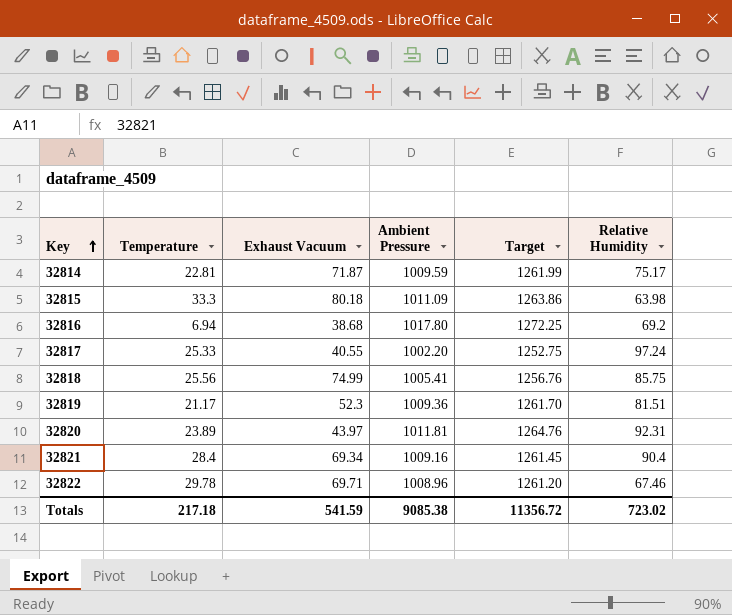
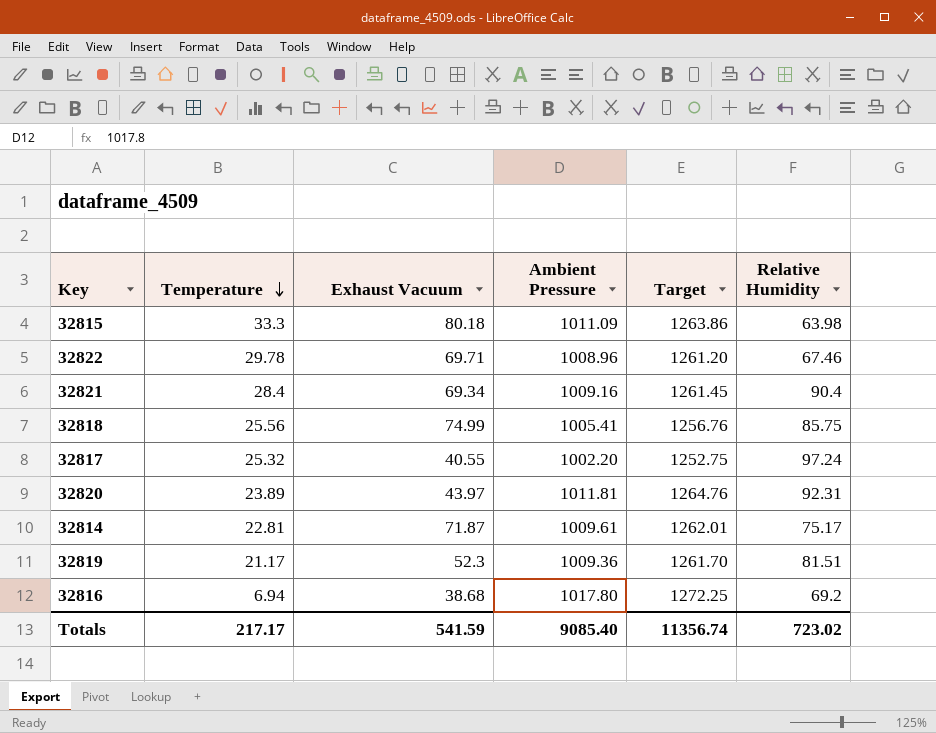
row order: Key ascending -> Temperature descending
32817 | Temperature: 25.33 -> 25.32
32814 | Ambient Pressure: 1009.59 -> 1009.61
32814 | Target: 1261.99 -> 1262.01
Totals | Temperature: 217.18 -> 217.17
Totals | Ambient Pressure: 9085.38 -> 9085.40
Totals | Target: 11356.72 -> 11356.74

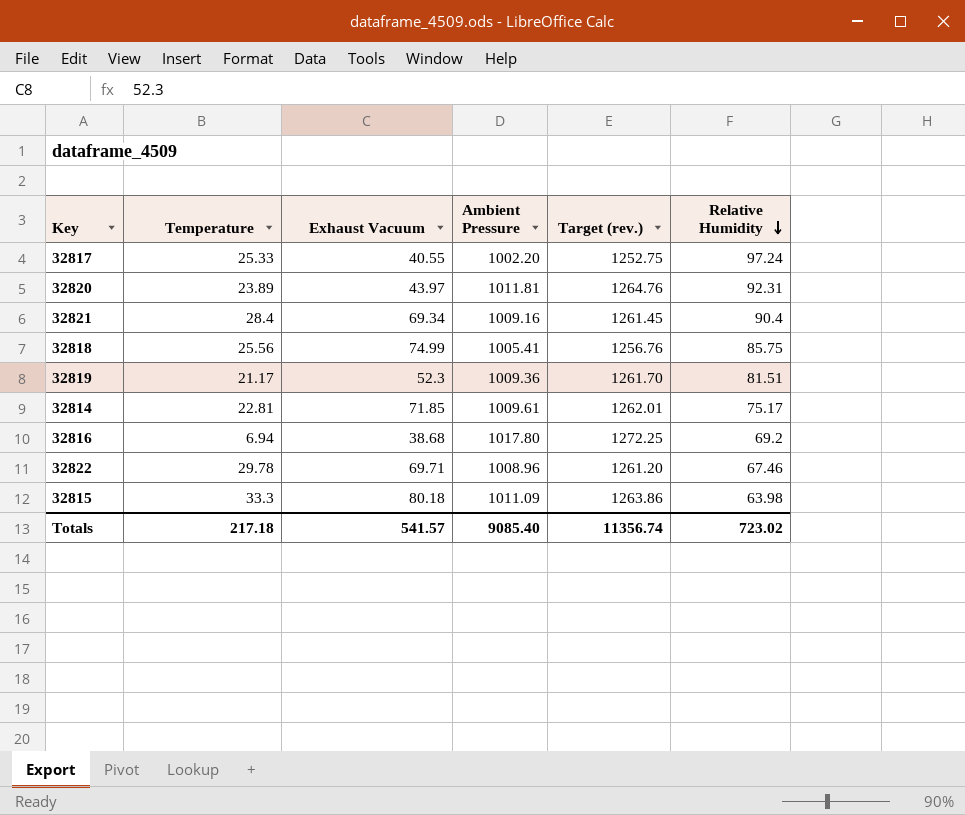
row order: Temperature descending -> Relative Humidity descending
column name: Target -> Target (rev.)
32817 | Temperature: 25.32 -> 25.33
32814 | Exhaust Vacuum: 71.87 -> 71.85
Totals | Temperature: 217.17 -> 217.18
Totals | Exhaust Vacuum: 541.59 -> 541.57

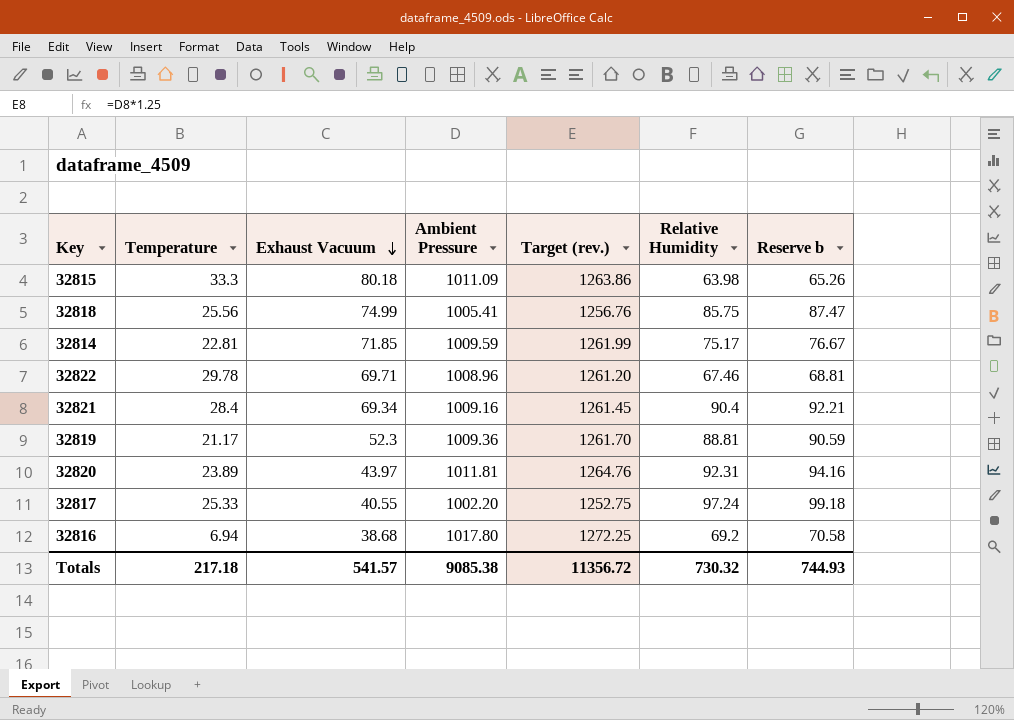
row order: Relative Humidity descending -> Exhaust Vacuum descending
column Reserve b | formula: none -> [Relative Humidity] * 1.02
32814 | Ambient Pressure: 1009.61 -> 1009.59
32814 | Target (rev.): 1262.01 -> 1261.99
32819 | Relative Humidity: 81.51 -> 88.81
Totals | Ambient Pressure: 9085.40 -> 9085.38
Totals | Target (rev.): 11356.74 -> 11356.72
Totals | Relative Humidity: 723.02 -> 730.32

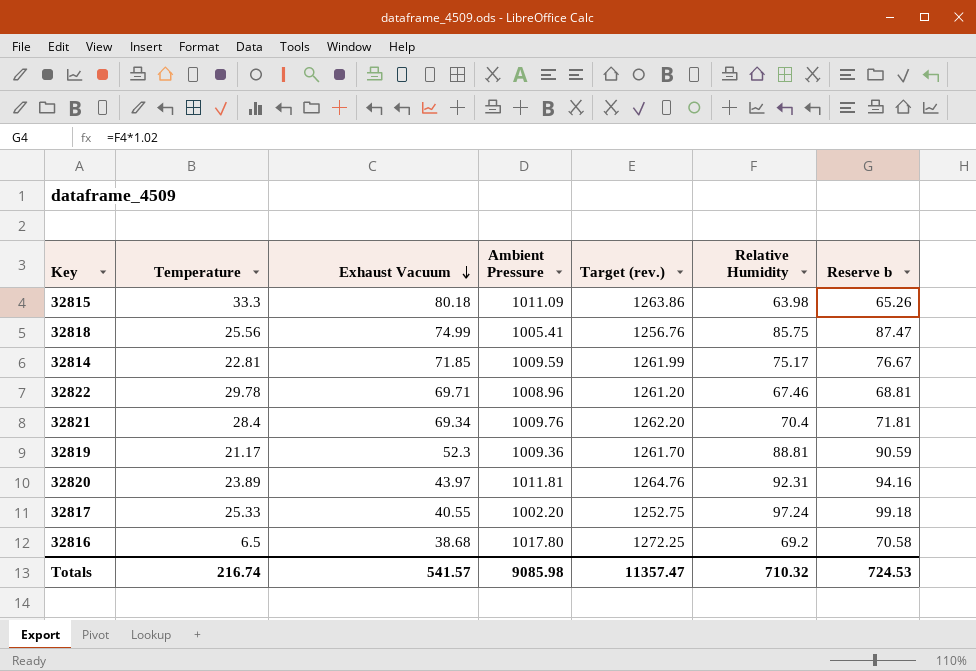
32821 | Ambient Pressure: 1009.16 -> 1009.76
32821 | Target (rev.): 1261.45 -> 1262.20
32821 | Relative Humidity: 90.4 -> 70.4
32821 | Reserve b: 92.21 -> 71.81
32816 | Temperature: 6.94 -> 6.5
Totals | Temperature: 217.18 -> 216.74
Totals | Ambient Pressure: 9085.38 -> 9085.98
Totals | Target (rev.): 11356.72 -> 11357.47
Totals | Relative Humidity: 730.32 -> 710.32
Totals | Reserve b: 744.93 -> 724.53

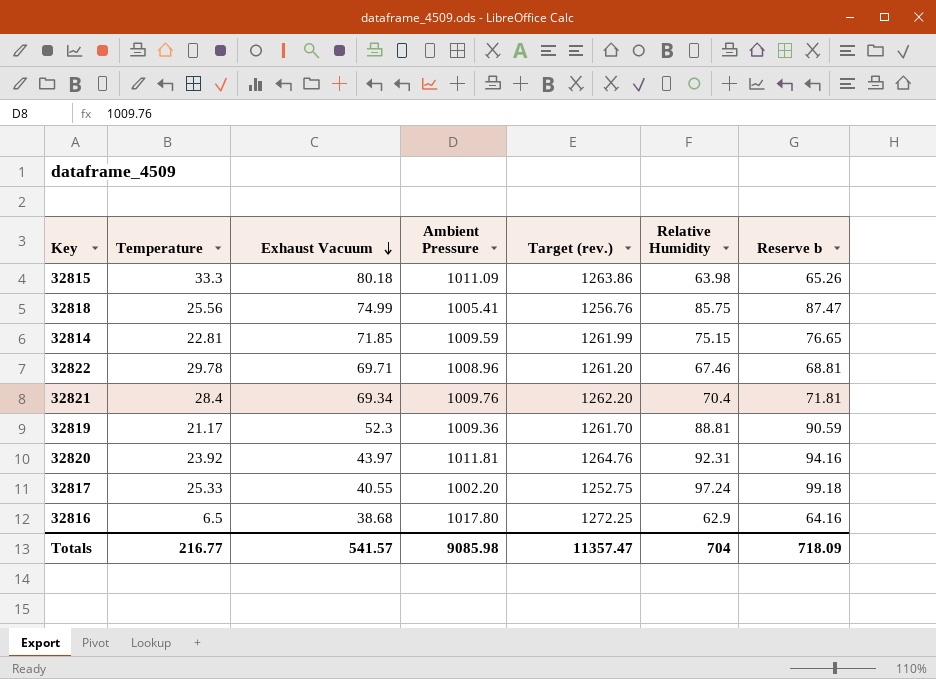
32814 | Relative Humidity: 75.17 -> 75.15
32814 | Reserve b: 76.67 -> 76.65
32820 | Temperature: 23.89 -> 23.92
32816 | Relative Humidity: 69.2 -> 62.9
32816 | Reserve b: 70.58 -> 64.16
Totals | Temperature: 216.74 -> 216.77
Totals | Relative Humidity: 710.32 -> 704
Totals | Reserve b: 724.53 -> 718.09

